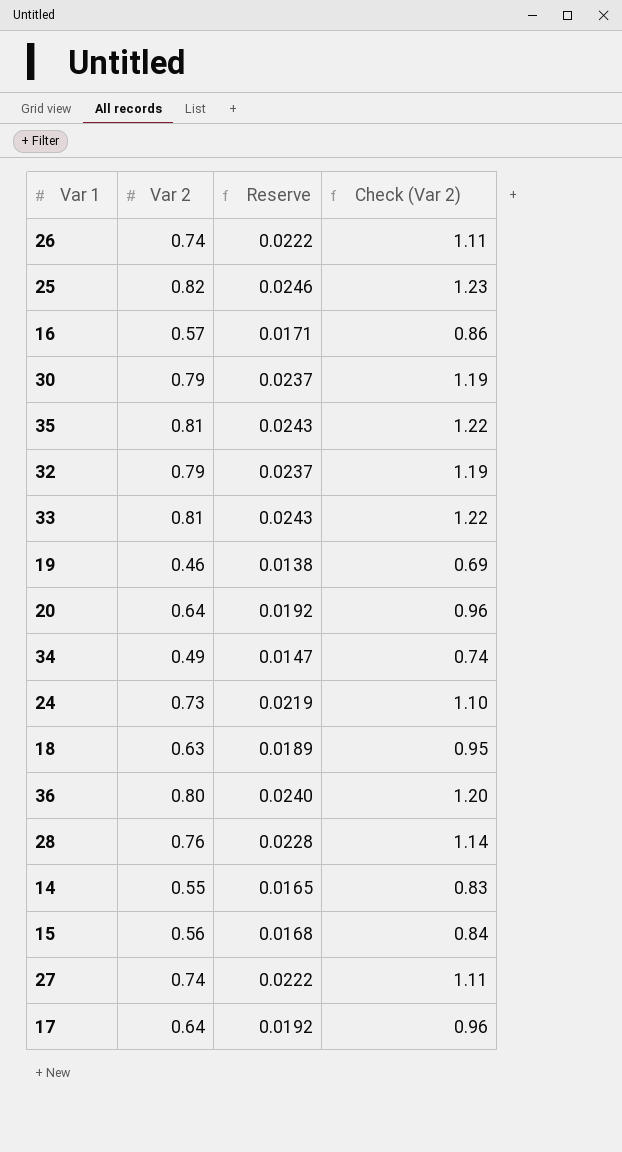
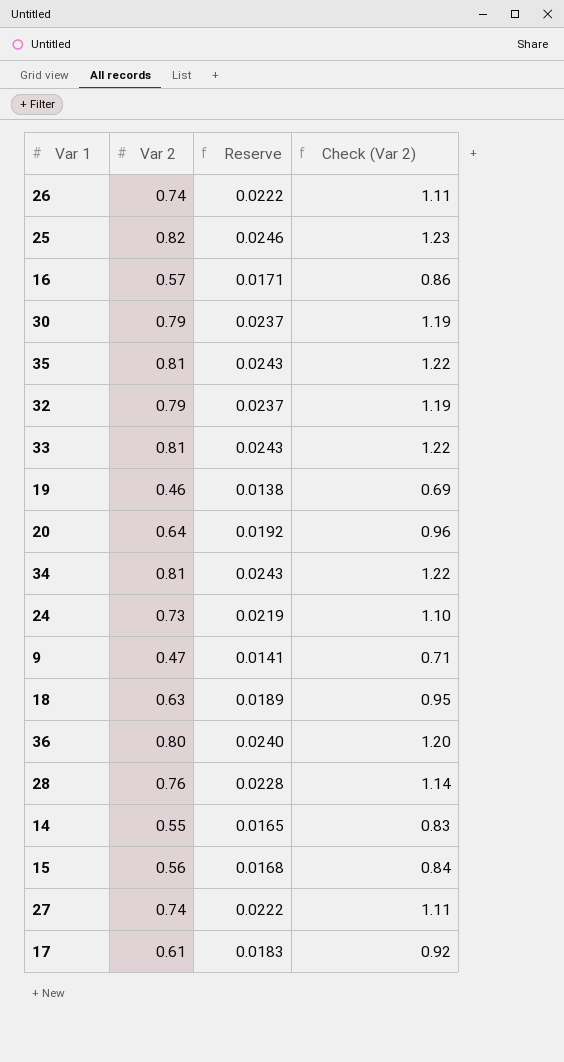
34 | Var 2: 0.49 -> 0.81
34 | Reserve: 0.0147 -> 0.0243
34 | Check (Var 2): 0.74 -> 1.22
row 9: none -> 0.47 | 0.0141 | 0.71
17 | Var 2: 0.64 -> 0.61
17 | Reserve: 0.0192 -> 0.0183
17 | Check (Var 2): 0.96 -> 0.92

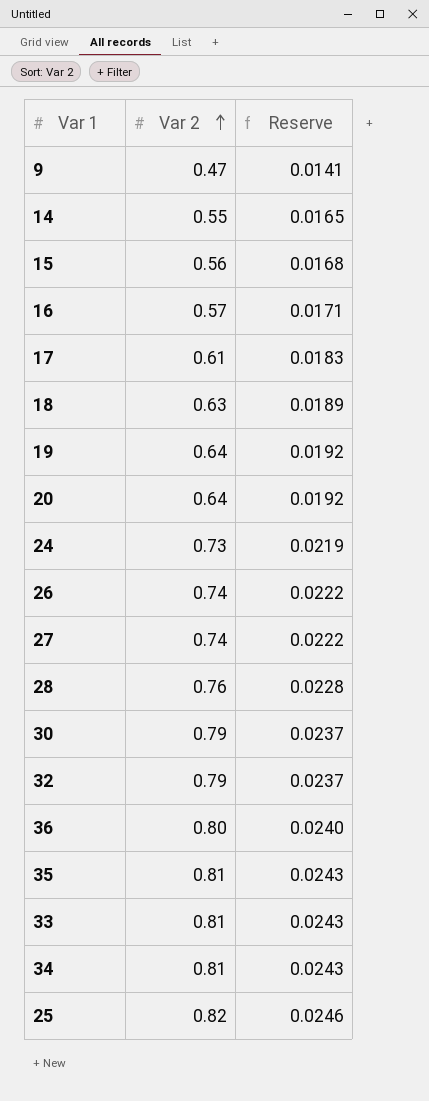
row order: none -> Var 2 ascending
column Check (Var 2) | formula: [Var 2] * 1.5 -> none
19 | Var 2: 0.46 -> 0.64
19 | Reserve: 0.0138 -> 0.0192

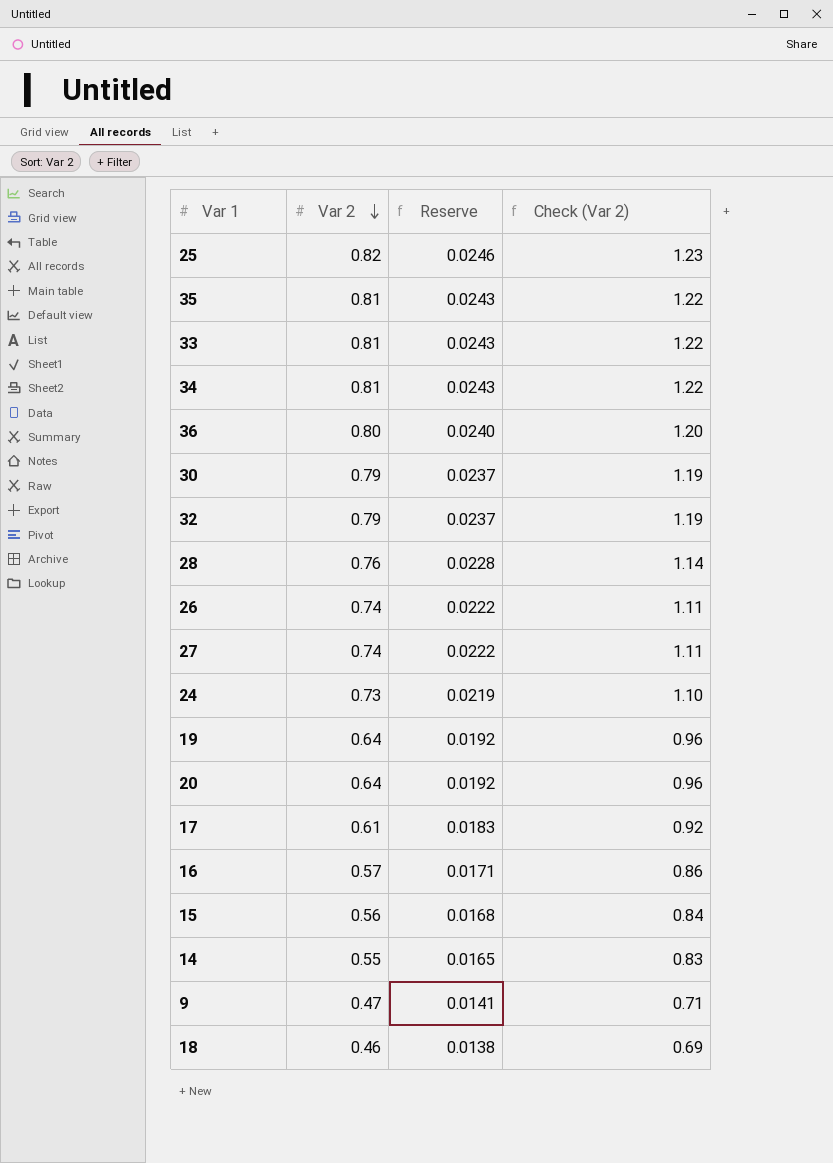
row order: Var 2 ascending -> Var 2 descending
column Check (Var 2) | formula: none -> [Var 2] * 1.5
18 | Var 2: 0.63 -> 0.46
18 | Reserve: 0.0189 -> 0.0138

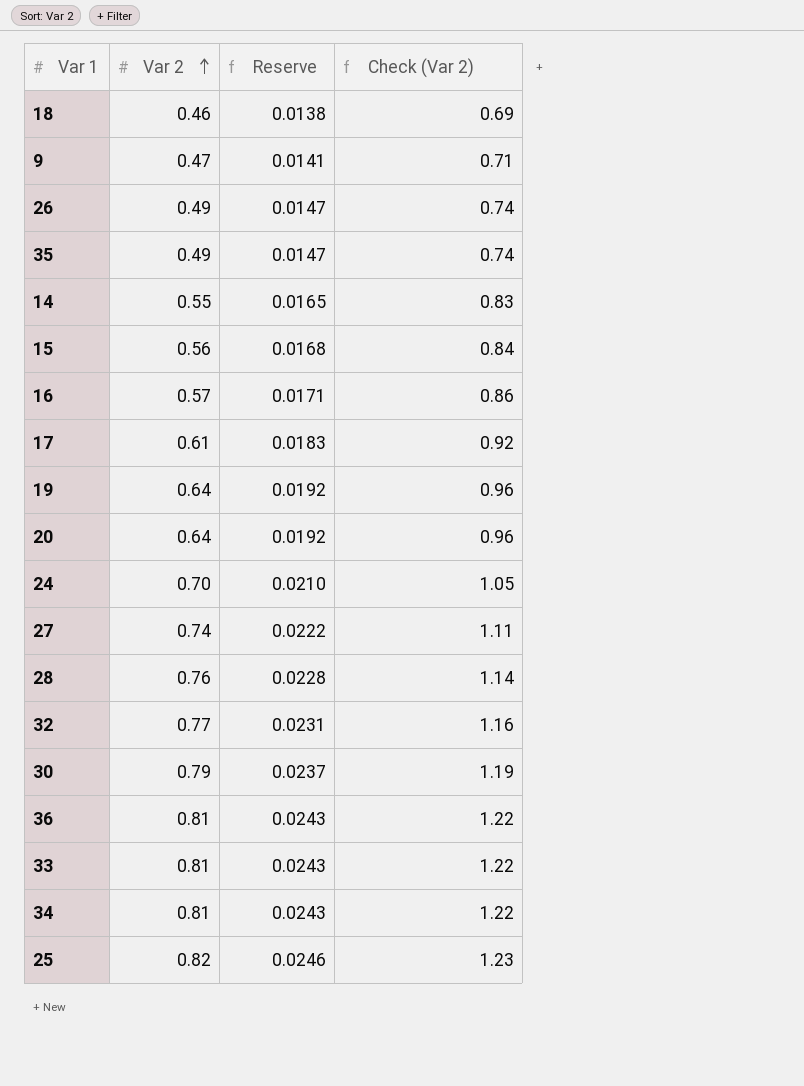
row order: Var 2 descending -> Var 2 ascending
26 | Var 2: 0.74 -> 0.49
26 | Reserve: 0.0222 -> 0.0147
26 | Check (Var 2): 1.11 -> 0.74
35 | Var 2: 0.81 -> 0.49
35 | Reserve: 0.0243 -> 0.0147
35 | Check (Var 2): 1.22 -> 0.74
24 | Var 2: 0.73 -> 0.70
24 | Reserve: 0.0219 -> 0.0210
24 | Check (Var 2): 1.10 -> 1.05
32 | Var 2: 0.79 -> 0.77
32 | Reserve: 0.0237 -> 0.0231
32 | Check (Var 2): 1.19 -> 1.16
36 | Var 2: 0.80 -> 0.81
36 | Reserve: 0.0240 -> 0.0243
36 | Check (Var 2): 1.20 -> 1.22

